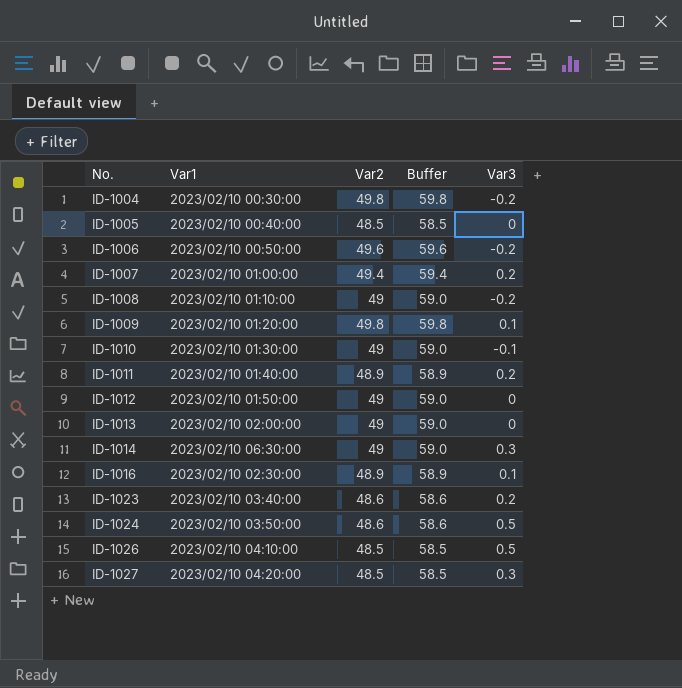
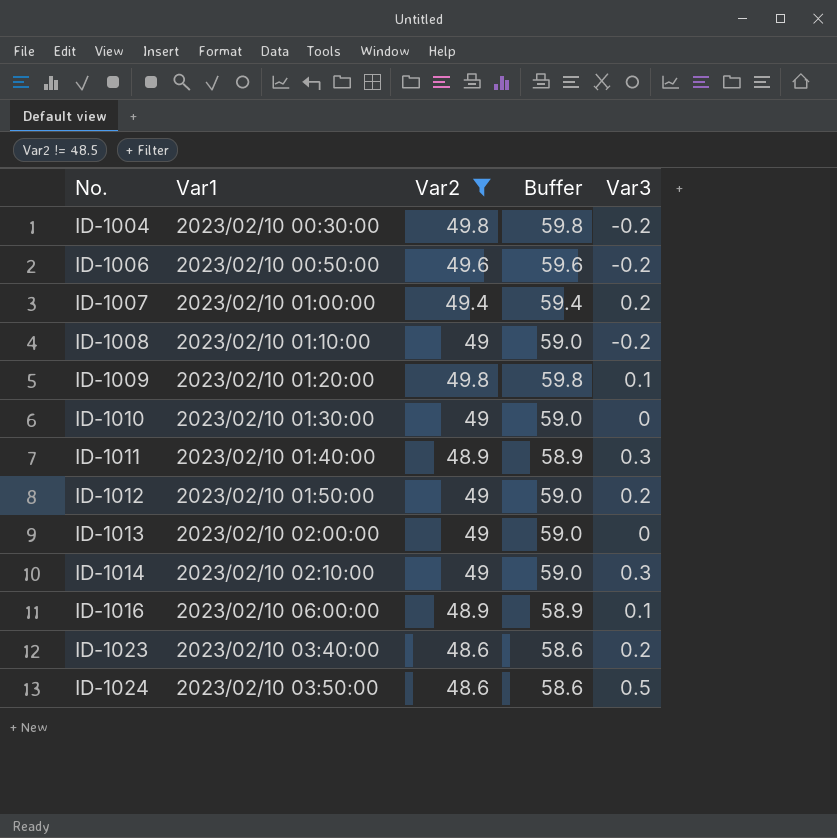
filter: none -> Var2 != 48.5
ID-1010 | Var3: -0.1 -> 0
ID-1011 | Var3: 0.2 -> 0.3
ID-1012 | Var3: 0 -> 0.2
ID-1014 | Var1: 2023/02/10 06:30:00 -> 2023/02/10 02:10:00
ID-1016 | Var1: 2023/02/10 02:30:00 -> 2023/02/10 06:00:00

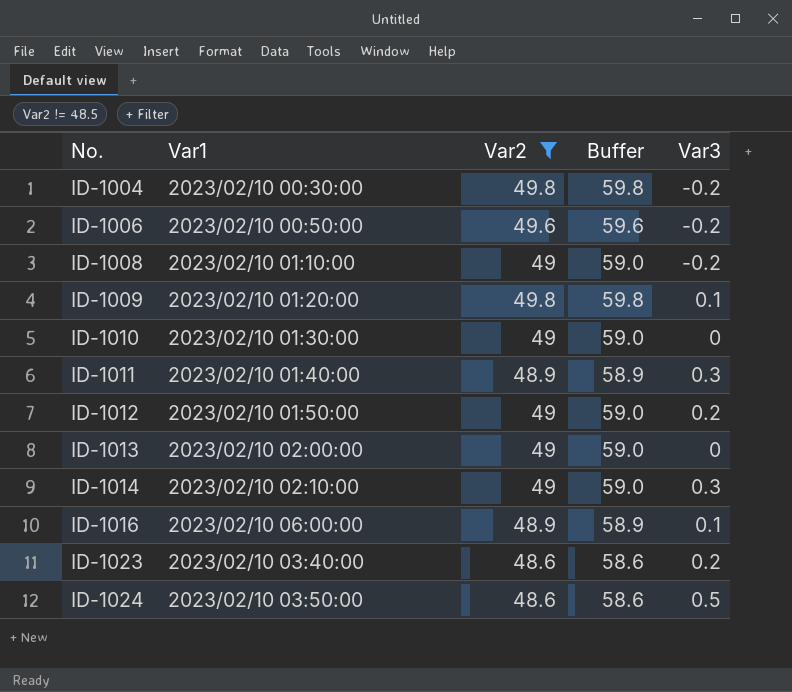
row ID-1007: 2023/02/10 01:00:00 | 49.4 | 59.4 | 0.2 -> none

